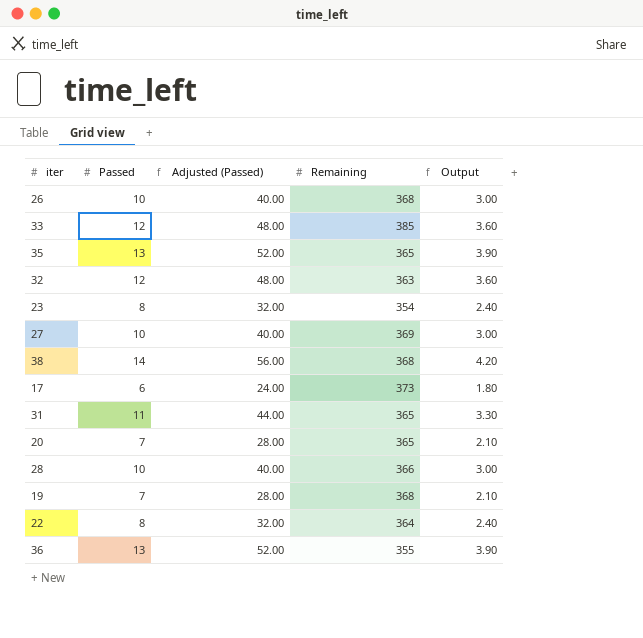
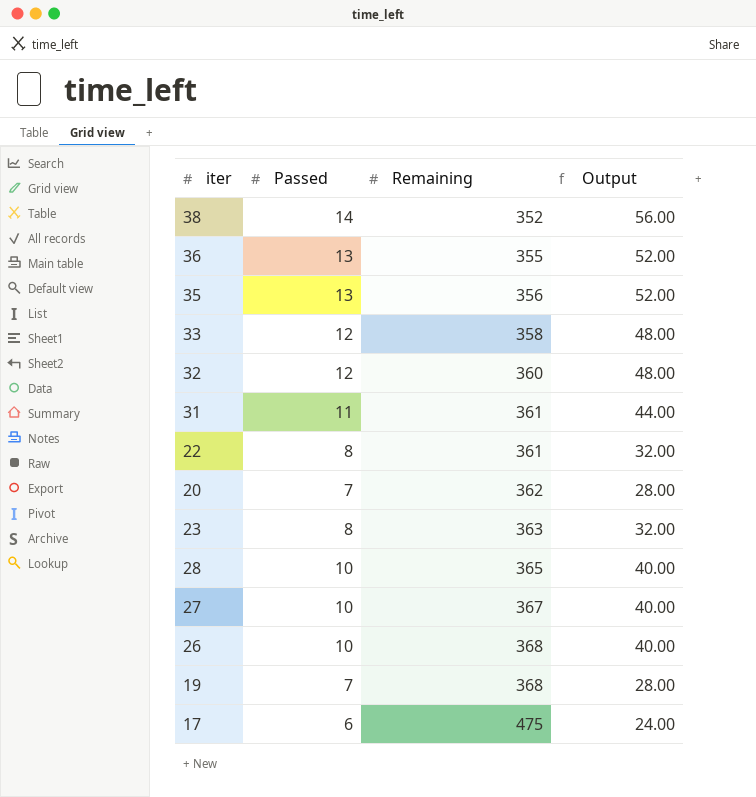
row order: none -> Remaining ascending
column Adjusted (Passed) | formula: [Passed] * 4 -> none
column Output | formula: [Passed] * 0.3 -> [Passed] * 4
38 | Remaining: 368 -> 352
35 | Remaining: 365 -> 356
33 | Remaining: 385 -> 358
32 | Remaining: 363 -> 360
31 | Remaining: 365 -> 361
22 | Remaining: 364 -> 361
20 | Remaining: 365 -> 362
23 | Remaining: 354 -> 363
28 | Remaining: 366 -> 365
27 | Remaining: 369 -> 367
17 | Remaining: 373 -> 475

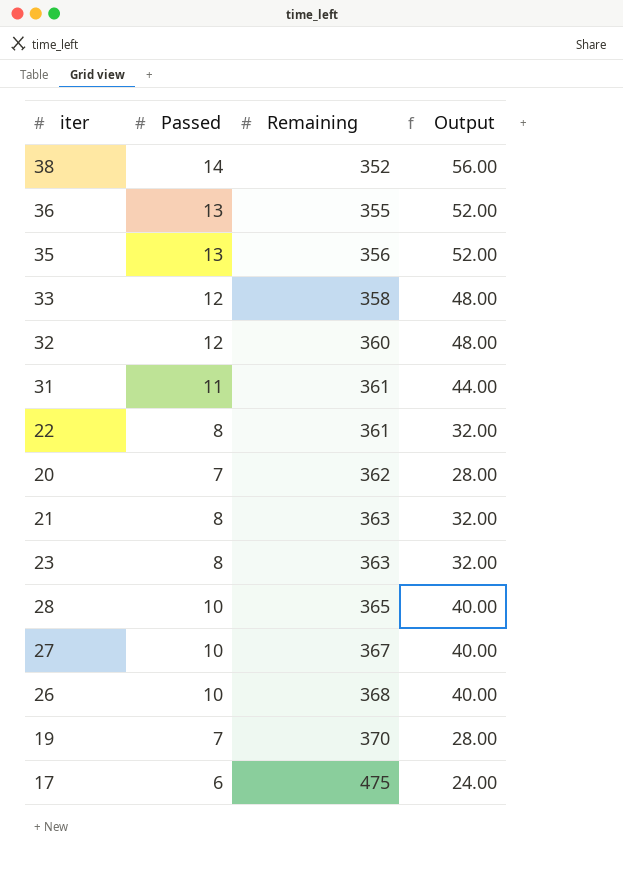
row 21: none -> 8 | 363 | 32.00
19 | Remaining: 368 -> 370

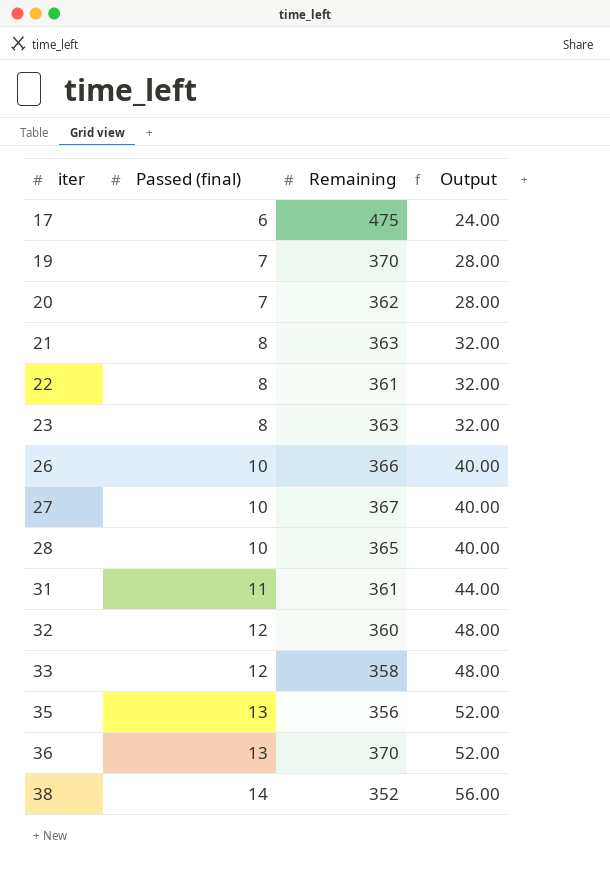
row order: Remaining ascending -> iter ascending
column name: Passed -> Passed (final)
26 | Remaining: 368 -> 366
36 | Remaining: 355 -> 370

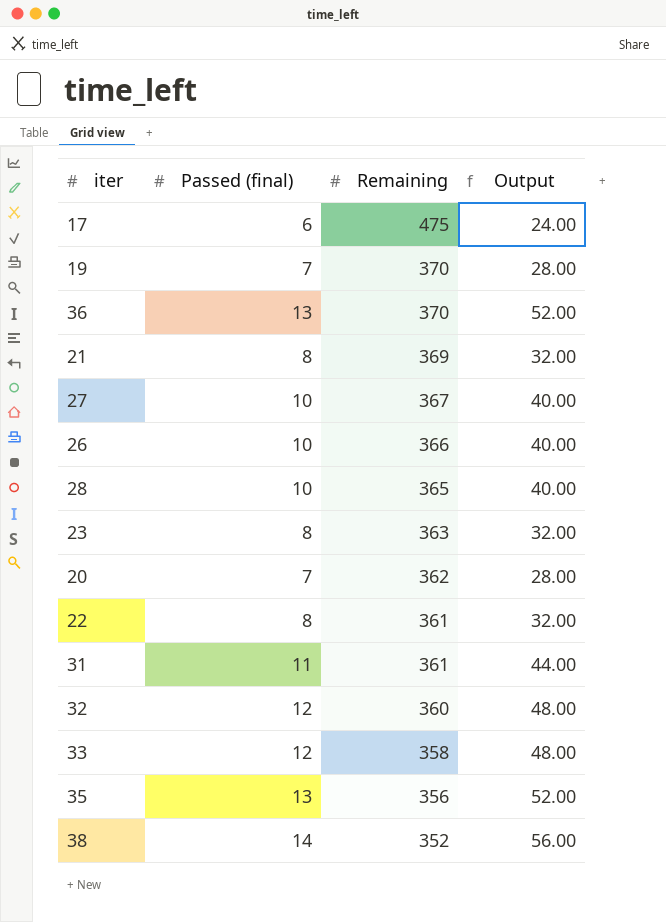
row order: iter ascending -> Remaining descending
21 | Remaining: 363 -> 369

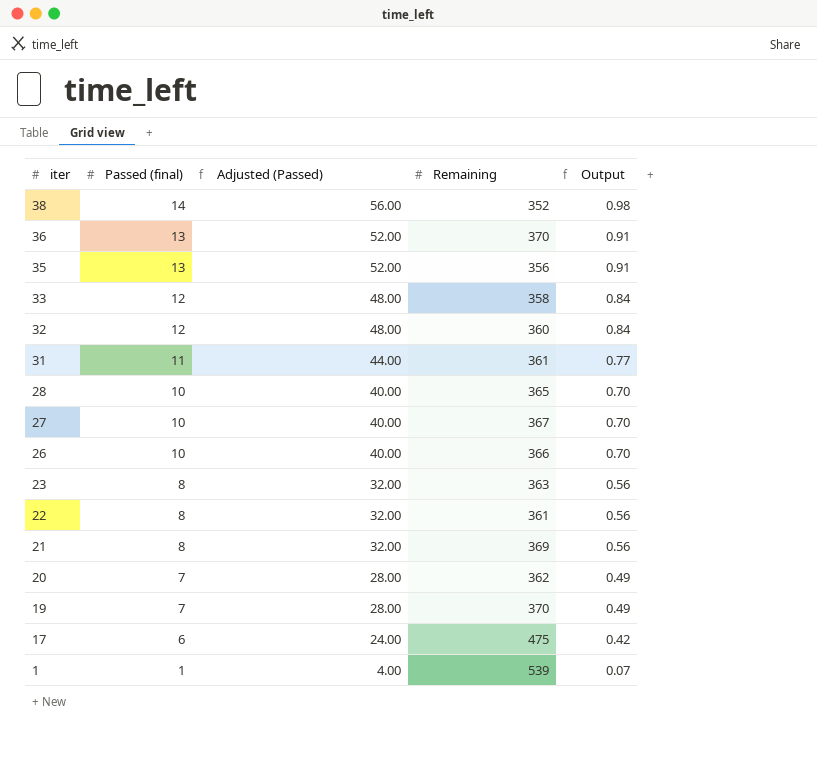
row order: Remaining descending -> iter descending
column Adjusted (Passed) | formula: none -> [Passed (final)] * 4
column Output | formula: [Passed (final)] * 4 -> [Passed (final)] * 0.07
row 1: none -> 1 | 4.00 | 539 | 0.07

